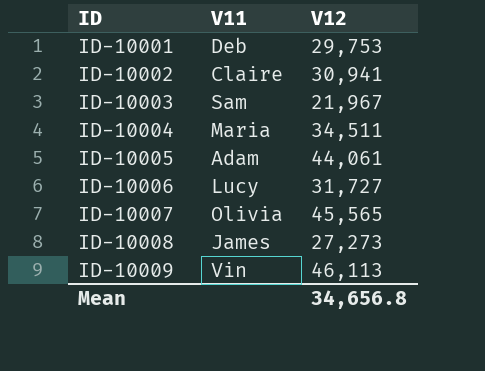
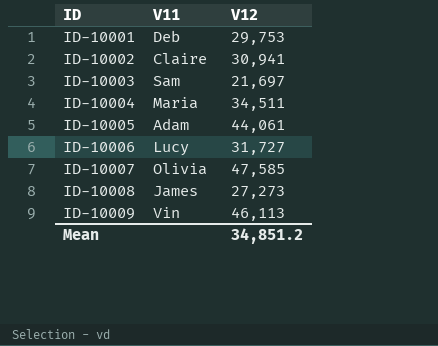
ID-10003 | V12: 21,967 -> 21,697
ID-10007 | V12: 45,565 -> 47,585
Mean | V12: 34,656.8 -> 34,851.2

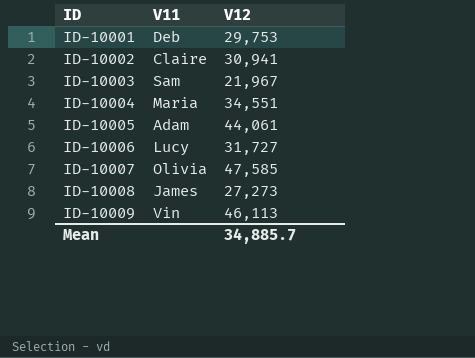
ID-10003 | V12: 21,697 -> 21,967
ID-10004 | V12: 34,511 -> 34,551
Mean | V12: 34,851.2 -> 34,885.7

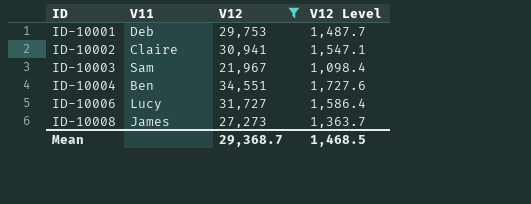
filter: none -> V12 <= 34,551
column V12 Level | formula: none -> [V12] * 0.05
ID-10004 | V11: Maria -> Ben
Mean | V12: 34,885.7 -> 29,368.7

